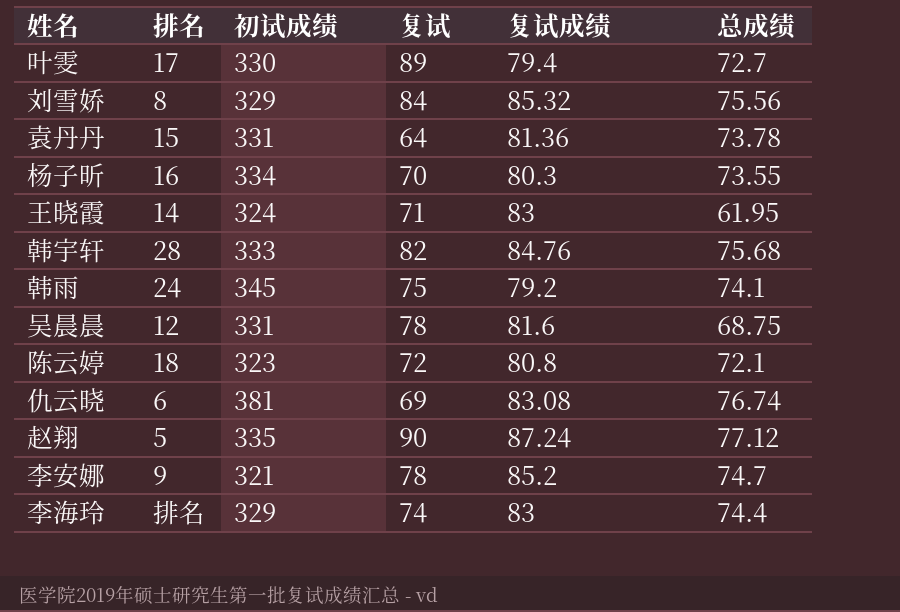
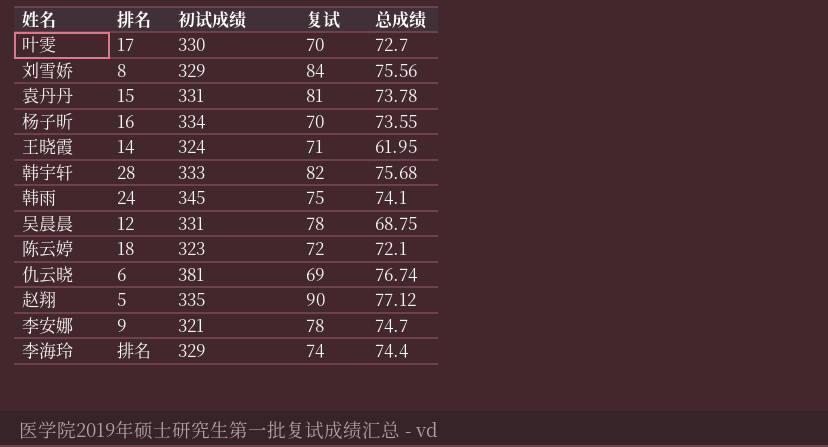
column 复试成绩 | position: 5 -> none
叶雯 | 复试: 89 -> 70
袁丹丹 | 复试: 64 -> 81

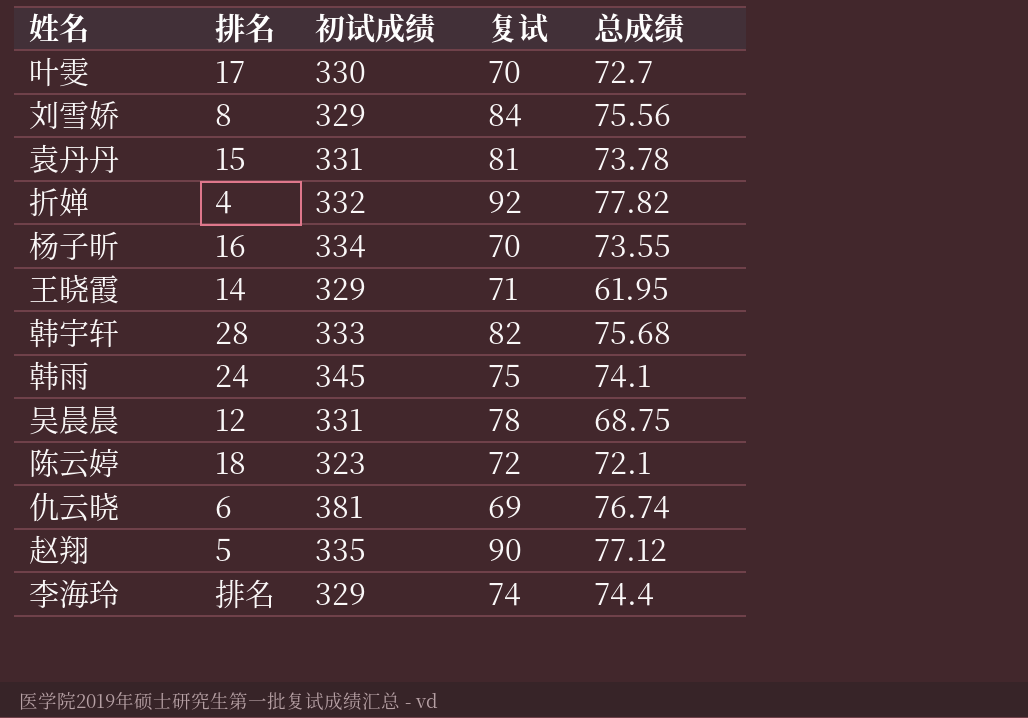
row 李安娜: 9 | 321 | 78 | 74.7 -> none
row 折婵: none -> 4 | 332 | 92 | 77.82
王晓霞 | 初试成绩: 324 -> 329

